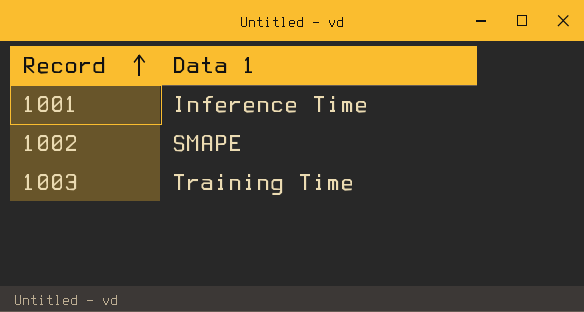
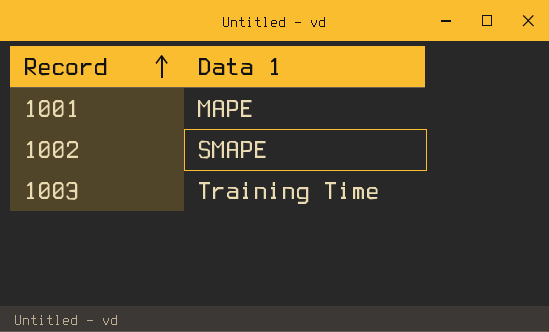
1001 | Data 1: Inference Time -> MAPE

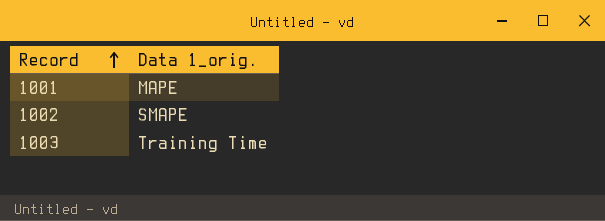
column name: Data 1 -> Data 1_orig.

